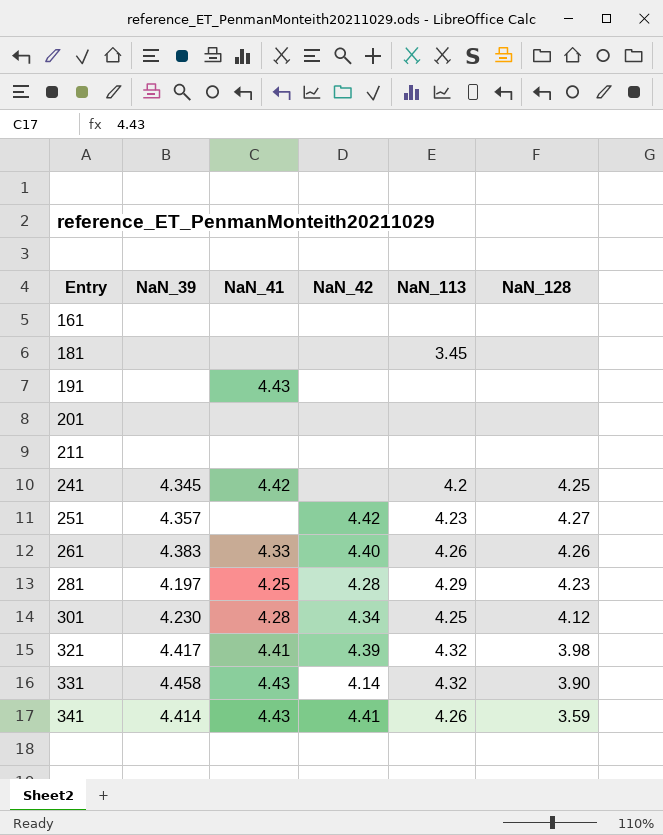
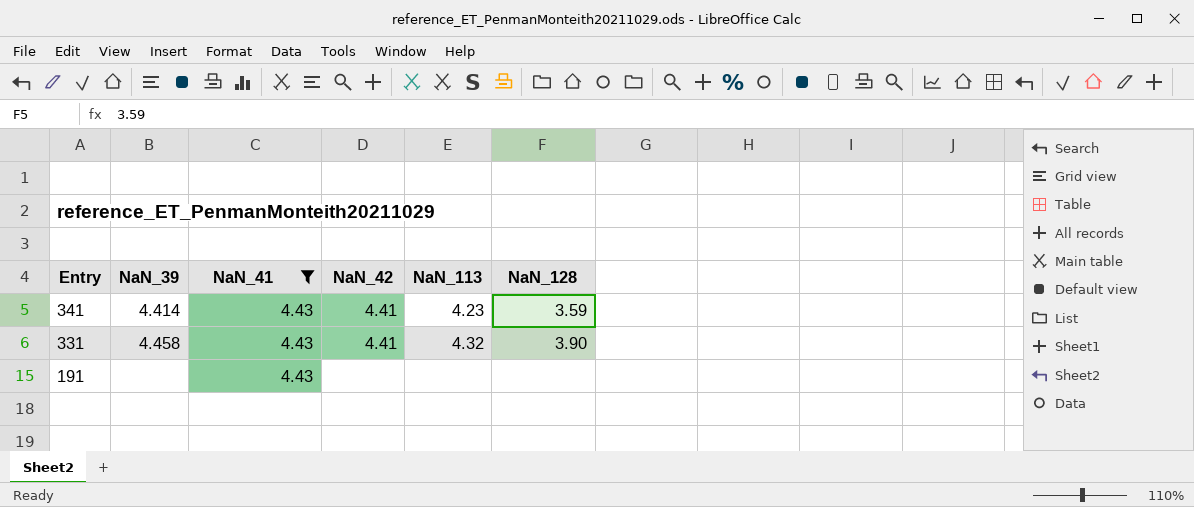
filter: none -> NaN_41 = 4.43
row order: Entry ascending -> Entry descending
341 | NaN_113: 4.26 -> 4.23
331 | NaN_42: 4.14 -> 4.41

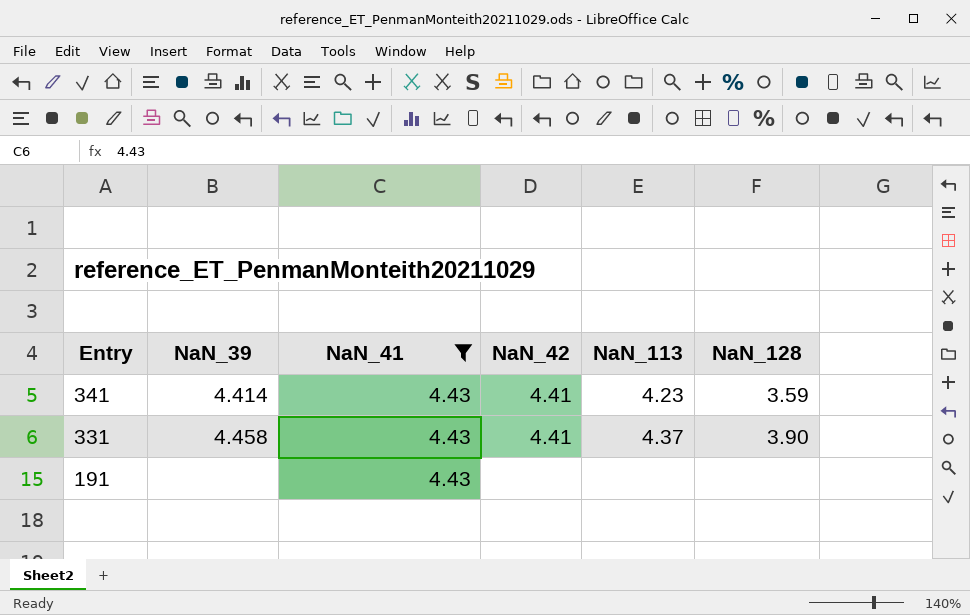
331 | NaN_113: 4.32 -> 4.37

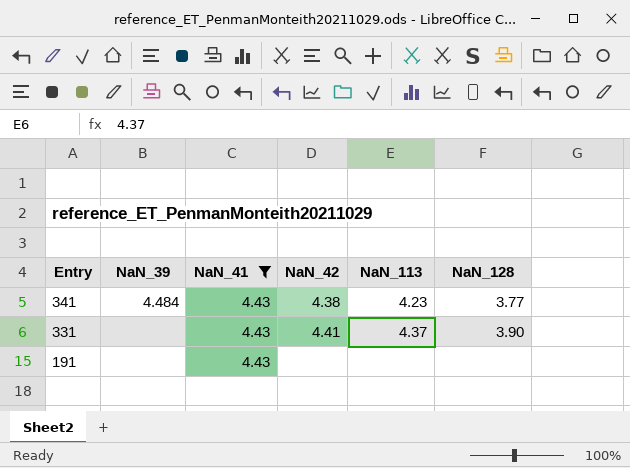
341 | NaN_39: 4.414 -> 4.484
341 | NaN_42: 4.41 -> 4.38
341 | NaN_128: 3.59 -> 3.77
331 | NaN_39: 4.458 -> none

